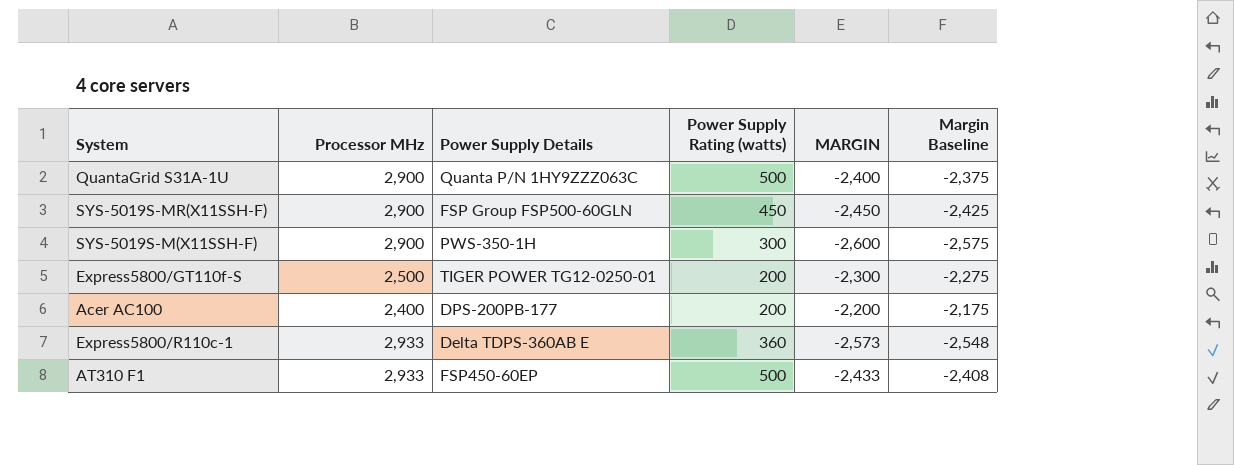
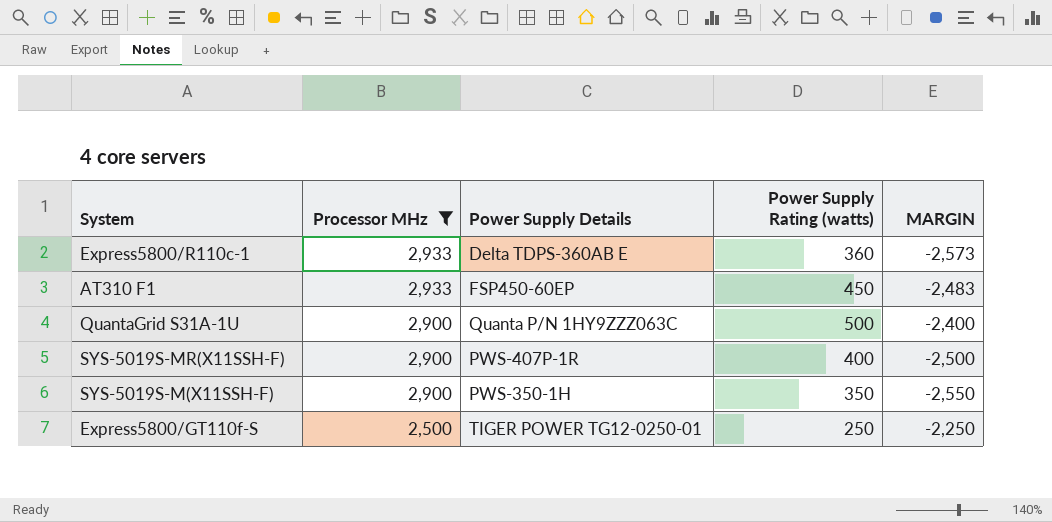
filter: none -> Processor MHz != 2,400
row order: none -> Processor MHz descending
column Margin Baseline | formula: [MARGIN] + 25 -> none
AT310 F1 | Power Supply Rating (watts): 500 -> 450
AT310 F1 | MARGIN: -2,433 -> -2,483
SYS-5019S-MR(X11SSH-F) | Power Supply Details: FSP Group FSP500-60GLN -> PWS-407P-1R
SYS-5019S-MR(X11SSH-F) | Power Supply Rating (watts): 450 -> 400
SYS-5019S-MR(X11SSH-F) | MARGIN: -2,450 -> -2,500
SYS-5019S-M(X11SSH-F) | Power Supply Rating (watts): 300 -> 350
SYS-5019S-M(X11SSH-F) | MARGIN: -2,600 -> -2,550
Express5800/GT110f-S | Power Supply Rating (watts): 200 -> 250
Express5800/GT110f-S | MARGIN: -2,300 -> -2,250

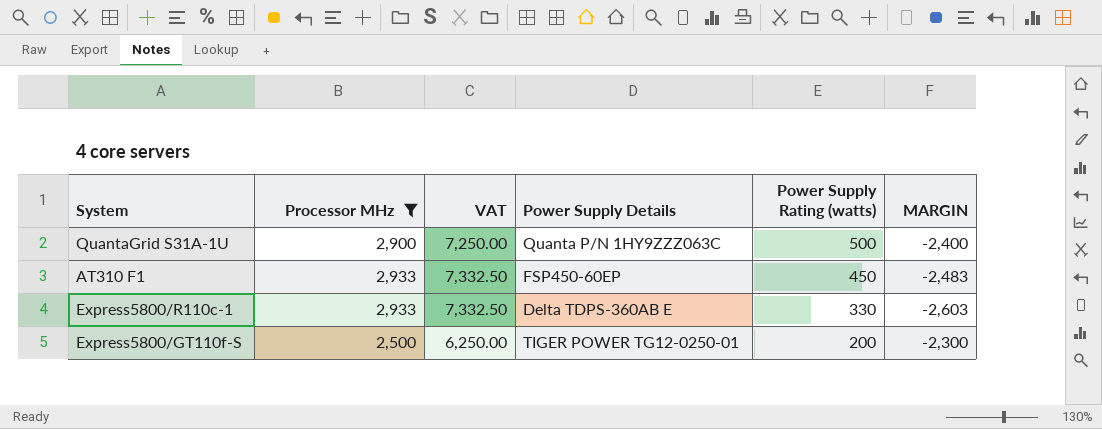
row order: Processor MHz descending -> Power Supply Rating (watts) descending
column VAT | formula: none -> [Processor MHz] * 2.5
row SYS-5019S-MR(X11SSH-F): 2,900 | PWS-407P-1R | 400 | -2,500 -> none
row SYS-5019S-M(X11SSH-F): 2,900 | PWS-350-1H | 350 | -2,550 -> none
Express5800/R110c-1 | Power Supply Rating (watts): 360 -> 330
Express5800/R110c-1 | MARGIN: -2,573 -> -2,603
Express5800/GT110f-S | Power Supply Rating (watts): 250 -> 200
Express5800/GT110f-S | MARGIN: -2,250 -> -2,300

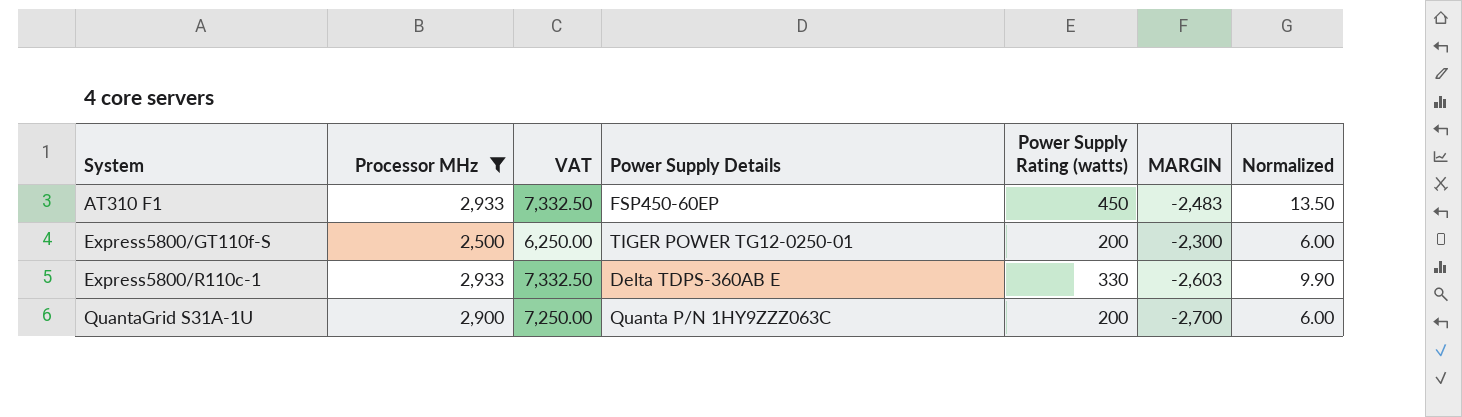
row order: Power Supply Rating (watts) descending -> System ascending
column Normalized | formula: none -> [Power Supply Rating (watts)] * 0.03
QuantaGrid S31A-1U | Power Supply Rating (watts): 500 -> 200
QuantaGrid S31A-1U | MARGIN: -2,400 -> -2,700

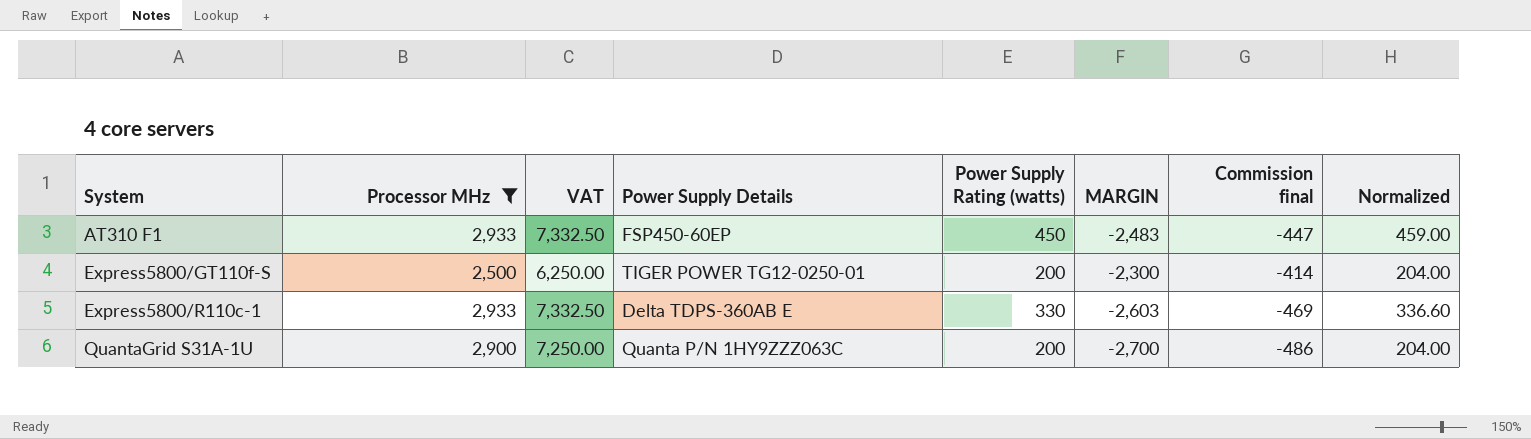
column Commission final | formula: none -> [MARGIN] * 0.18
column Normalized | formula: [Power Supply Rating (watts)] * 0.03 -> [Power Supply Rating (watts)] * 1.02

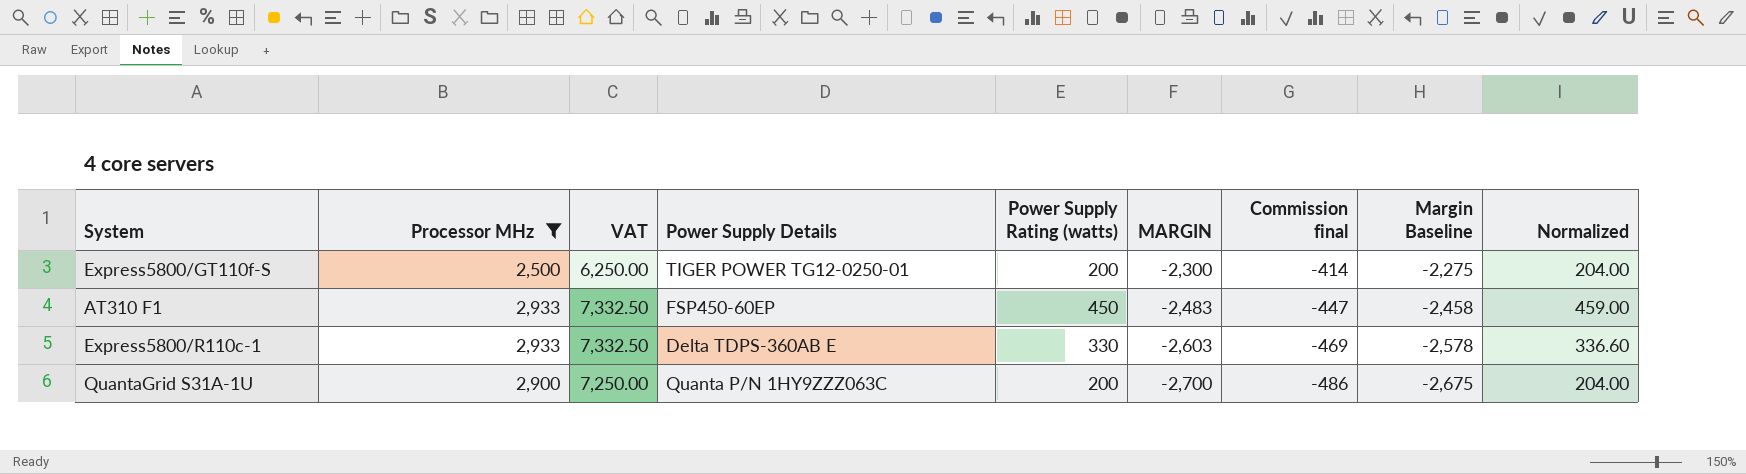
row order: System ascending -> MARGIN descending
column Margin Baseline | formula: none -> [MARGIN] + 25

